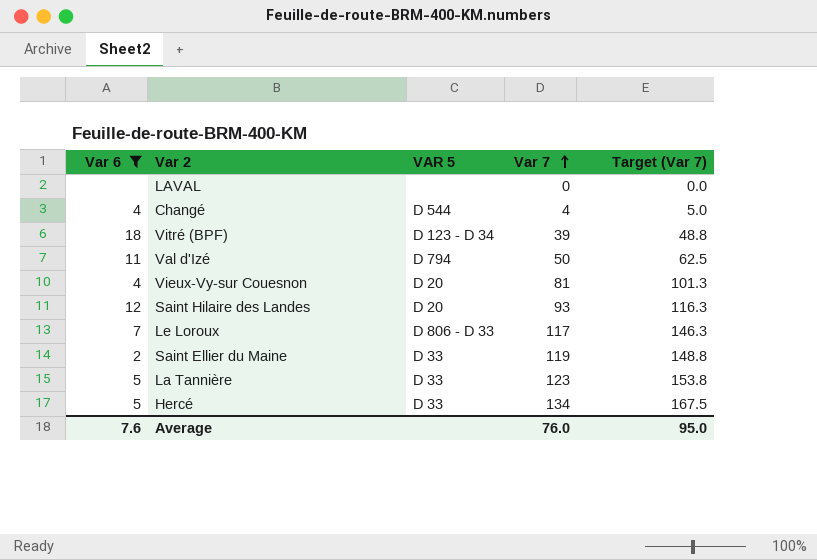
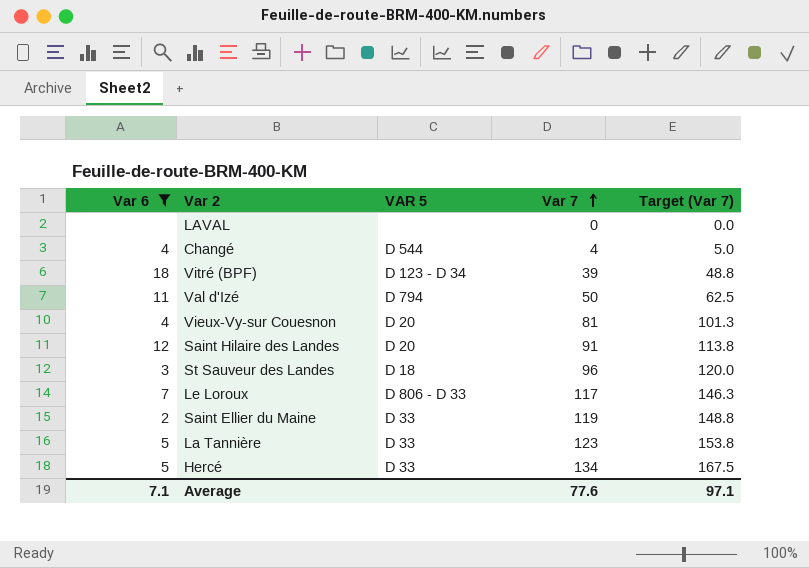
Saint Hilaire des Landes | Var 7: 93 -> 91
Saint Hilaire des Landes | Target (Var 7): 116.3 -> 113.8
row St Sauveur des Landes: none -> 3 | D 18 | 96 | 120.0
Average | Var 6: 7.6 -> 7.1
Average | Var 7: 76.0 -> 77.6
Average | Target (Var 7): 95.0 -> 97.1

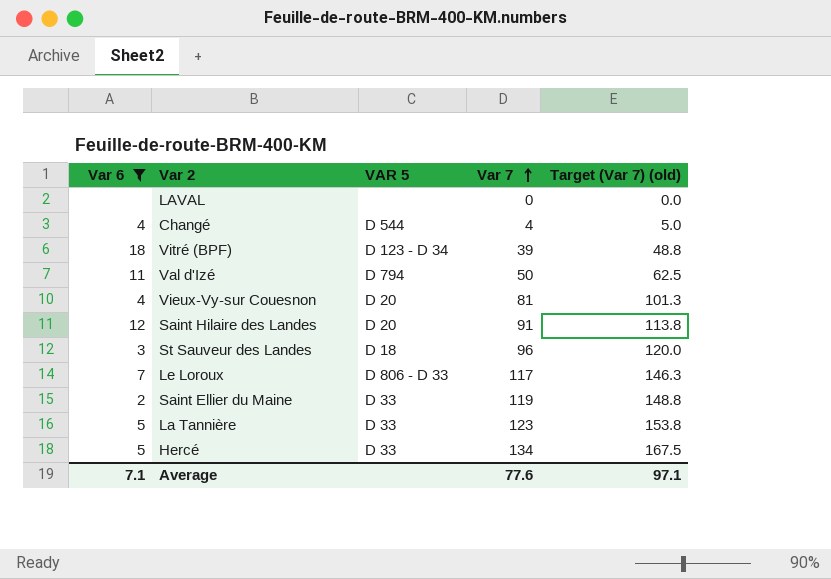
column name: Target (Var 7) -> Target (Var 7) (old)

